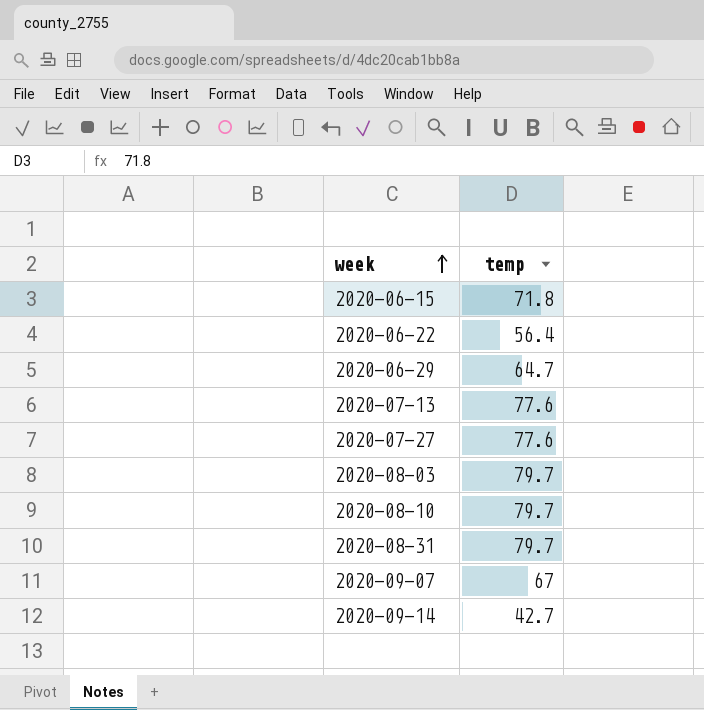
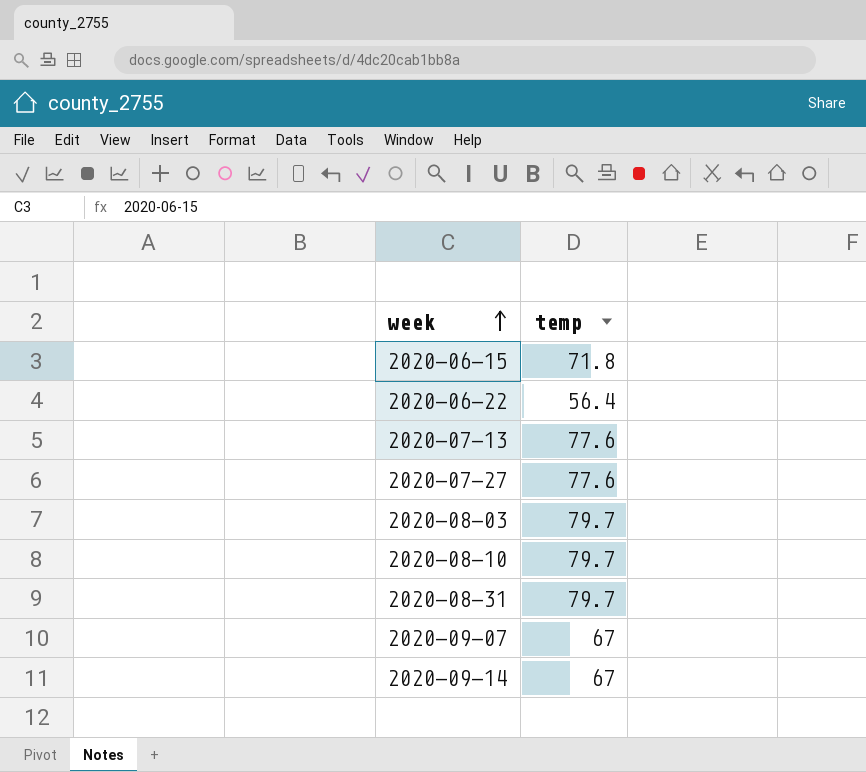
row 2020-06-29: 64.7 -> none
2020-09-14 | temp: 42.7 -> 67

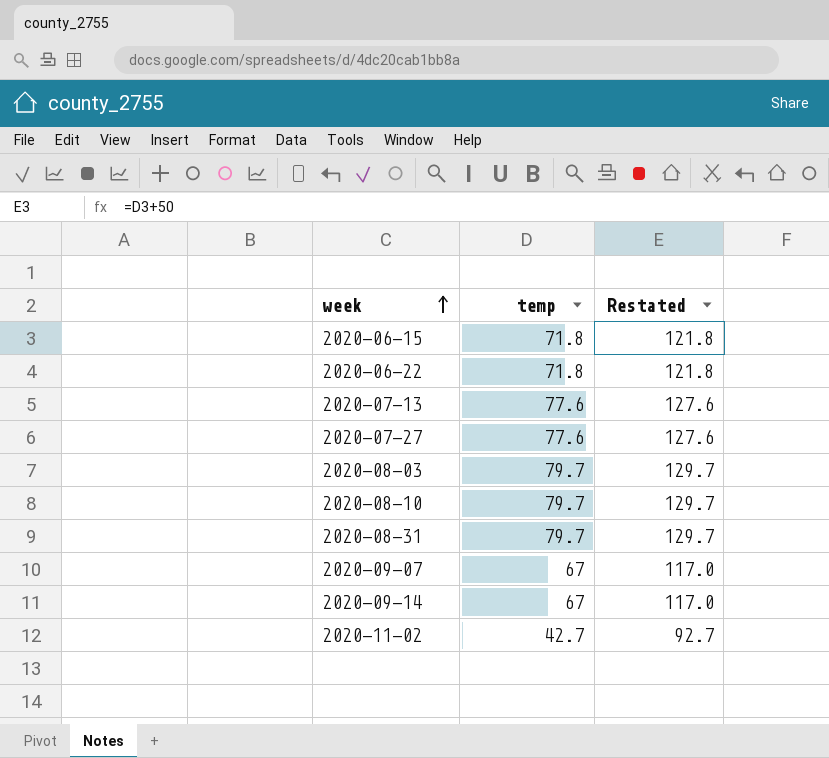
column Restated | formula: none -> [temp] + 50
2020-06-22 | temp: 56.4 -> 71.8
row 2020-11-02: none -> 42.7 | 92.7

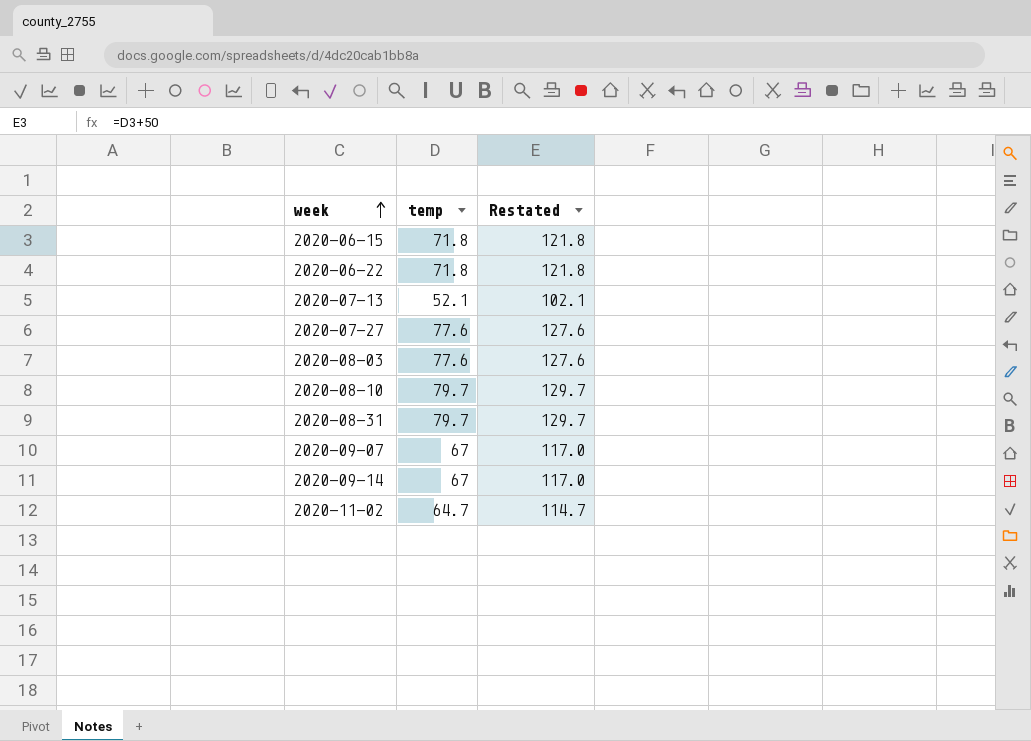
2020-07-13 | temp: 77.6 -> 52.1
2020-07-13 | Restated: 127.6 -> 102.1
2020-08-03 | temp: 79.7 -> 77.6
2020-08-03 | Restated: 129.7 -> 127.6
2020-11-02 | temp: 42.7 -> 64.7
2020-11-02 | Restated: 92.7 -> 114.7

